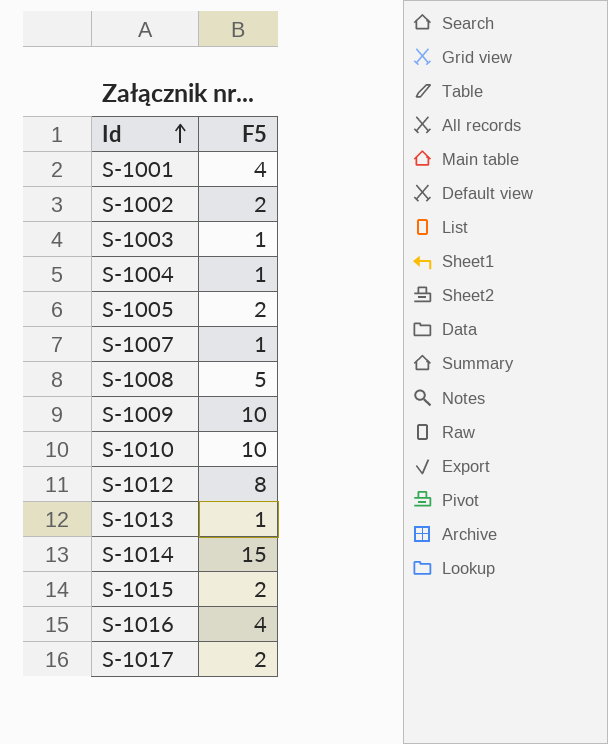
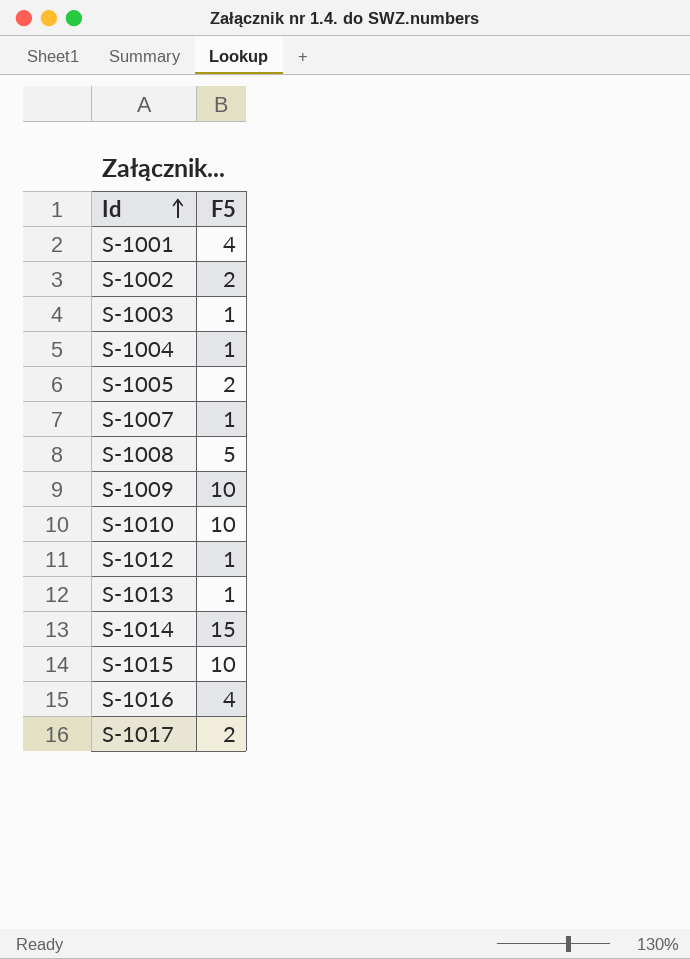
S-1012 | F5: 8 -> 1
S-1015 | F5: 2 -> 10

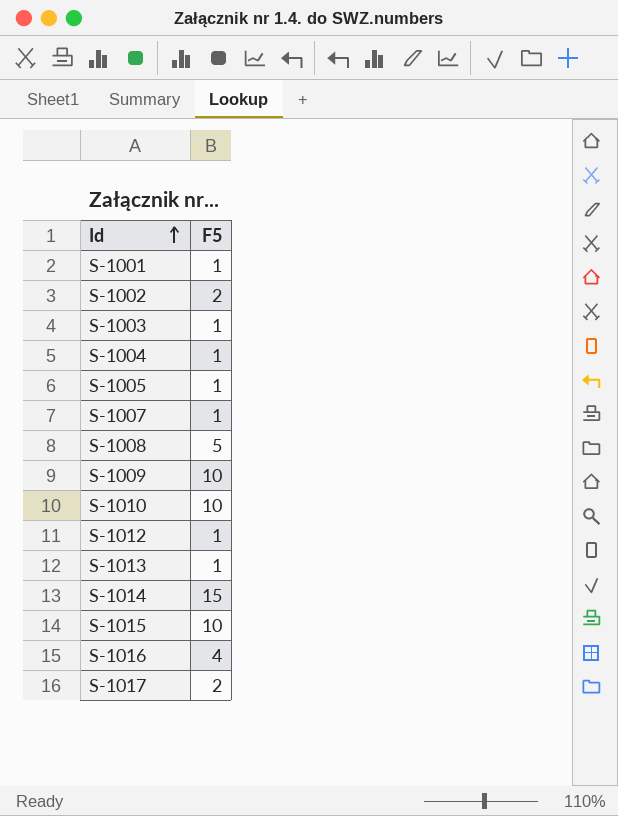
S-1001 | F5: 4 -> 1
S-1005 | F5: 2 -> 1

